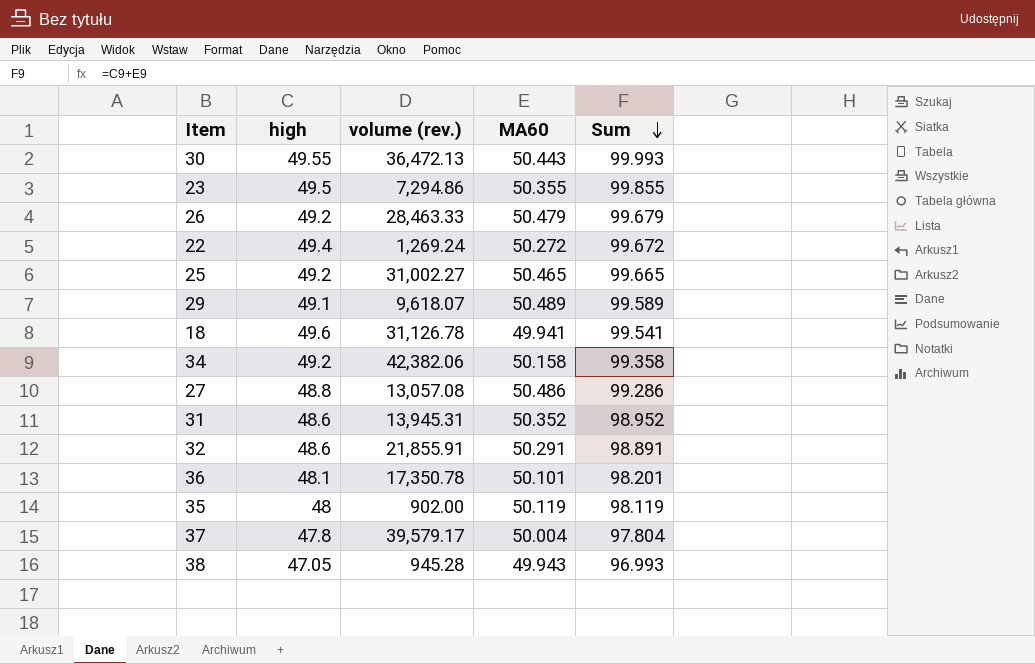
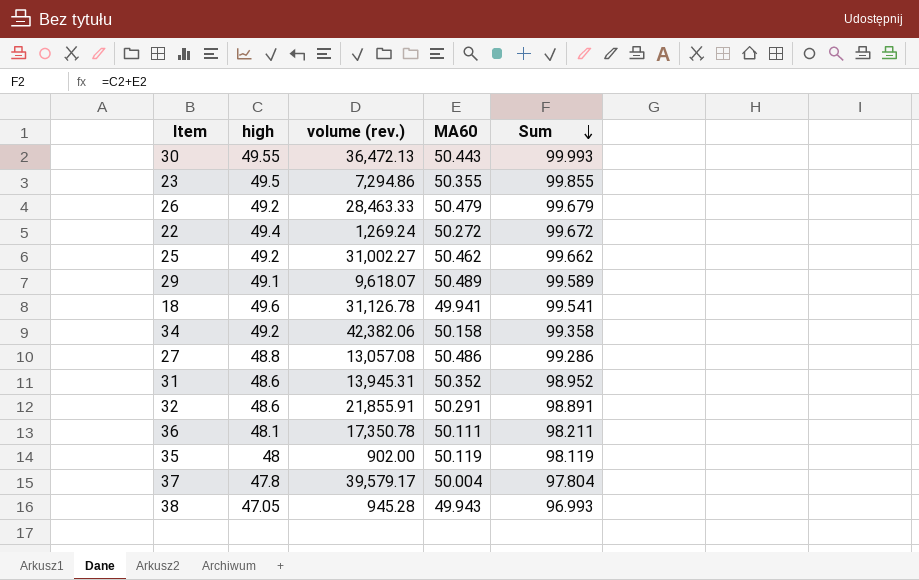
25 | MA60: 50.465 -> 50.462
25 | Sum: 99.665 -> 99.662
36 | MA60: 50.101 -> 50.111
36 | Sum: 98.201 -> 98.211

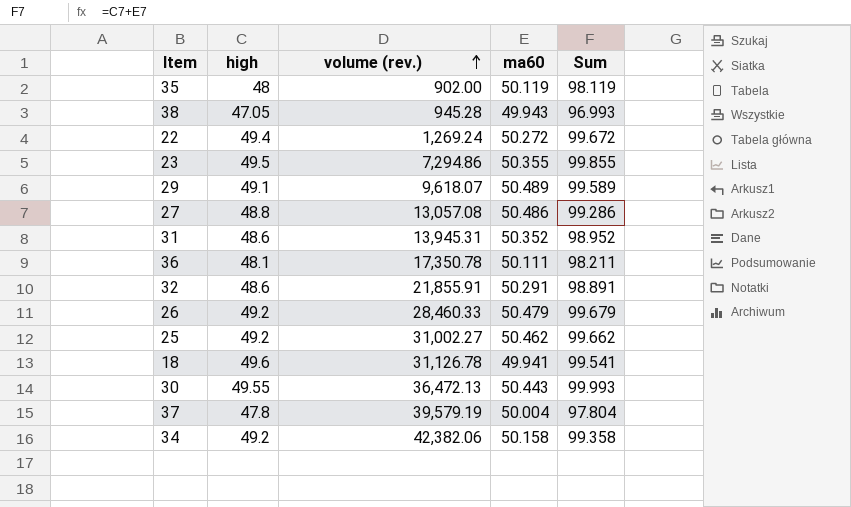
row order: Sum descending -> volume (rev.) ascending
column name: MA60 -> ma60
26 | volume (rev.): 28,463.33 -> 28,460.33
37 | volume (rev.): 39,579.17 -> 39,579.19

